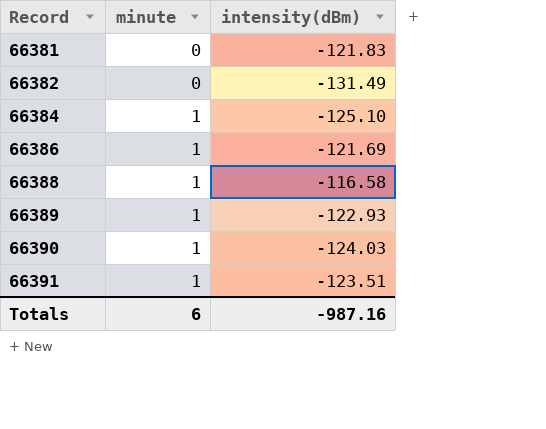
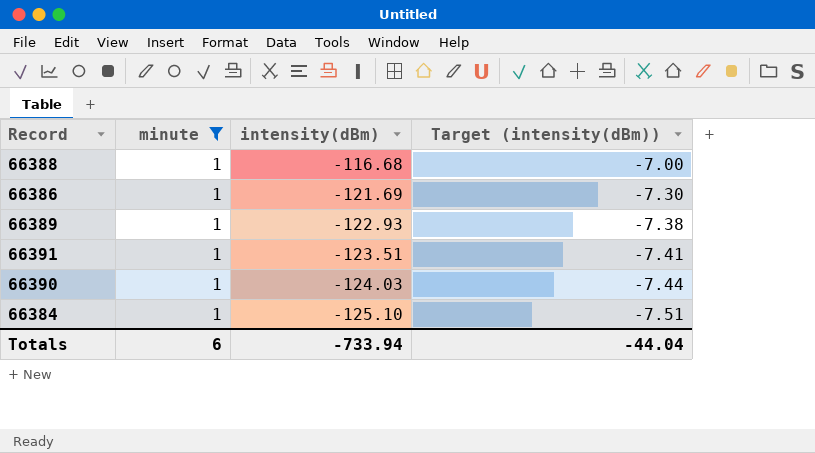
filter: none -> minute = 1
row order: Record ascending -> intensity(dBm) descending
column Target (intensity(dBm)) | formula: none -> [intensity(dBm)] * 0.06
66388 | intensity(dBm): -116.58 -> -116.68
Totals | intensity(dBm): -987.16 -> -733.94

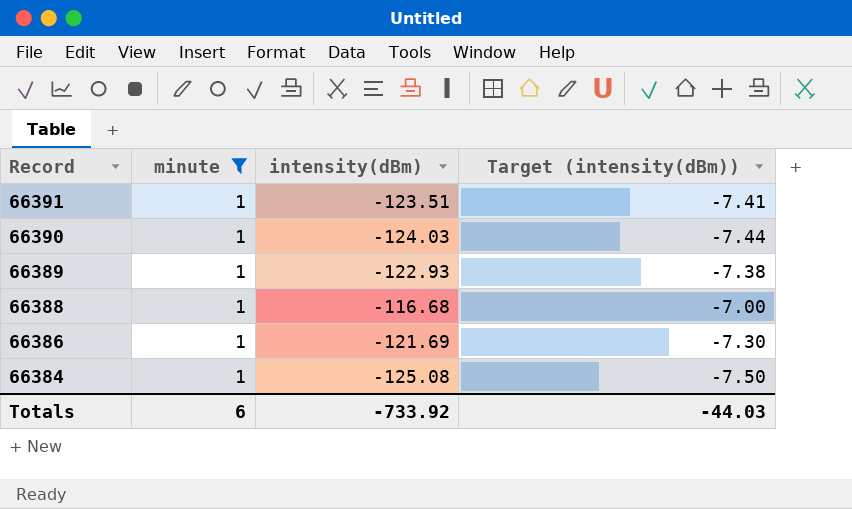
row order: intensity(dBm) descending -> Record descending
66384 | intensity(dBm): -125.10 -> -125.08
66384 | Target (intensity(dBm)): -7.51 -> -7.50
Totals | intensity(dBm): -733.94 -> -733.92
Totals | Target (intensity(dBm)): -44.04 -> -44.03

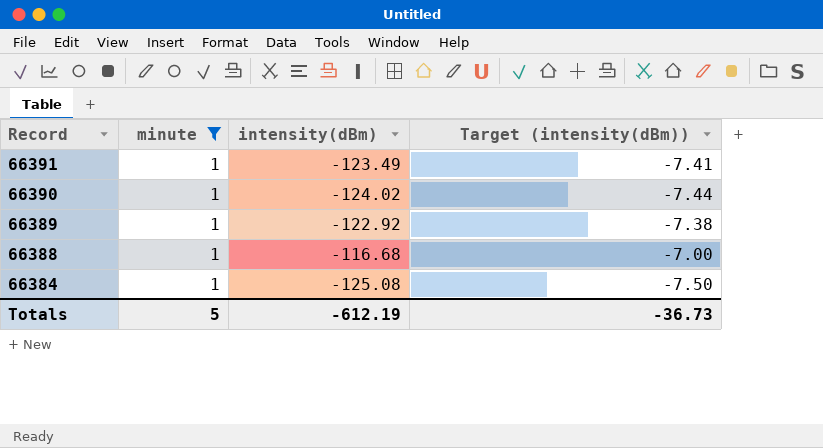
row 66386: 1 | -121.69 | -7.30 -> none
66391 | intensity(dBm): -123.51 -> -123.49
66390 | intensity(dBm): -124.03 -> -124.02
66389 | intensity(dBm): -122.93 -> -122.92
Totals | minute: 6 -> 5
Totals | intensity(dBm): -733.92 -> -612.19
Totals | Target (intensity(dBm)): -44.03 -> -36.73

